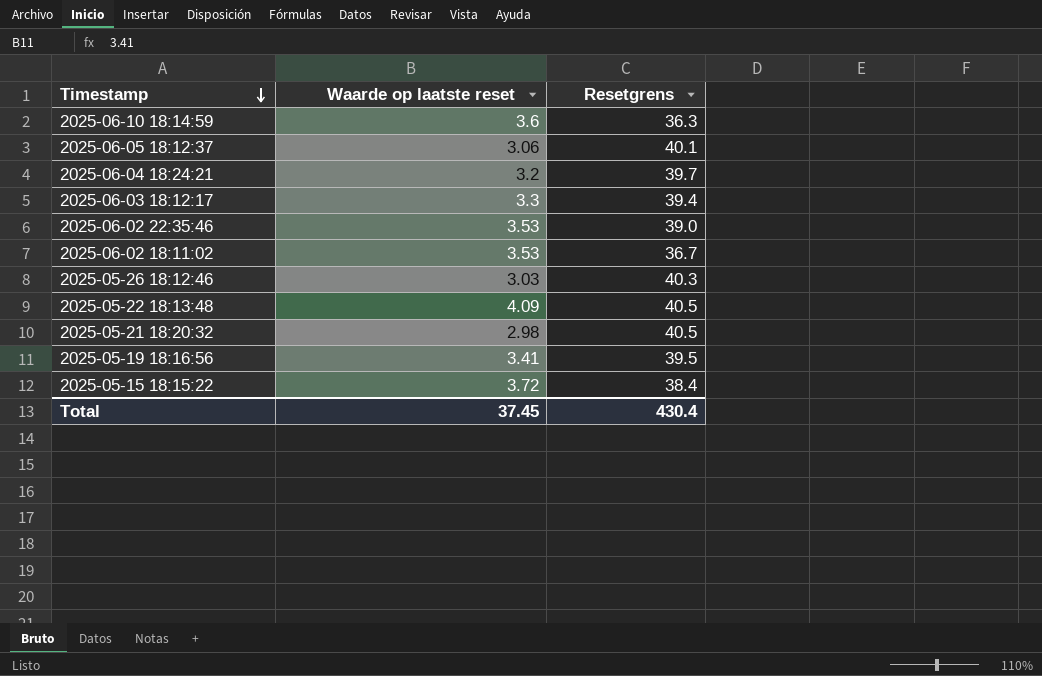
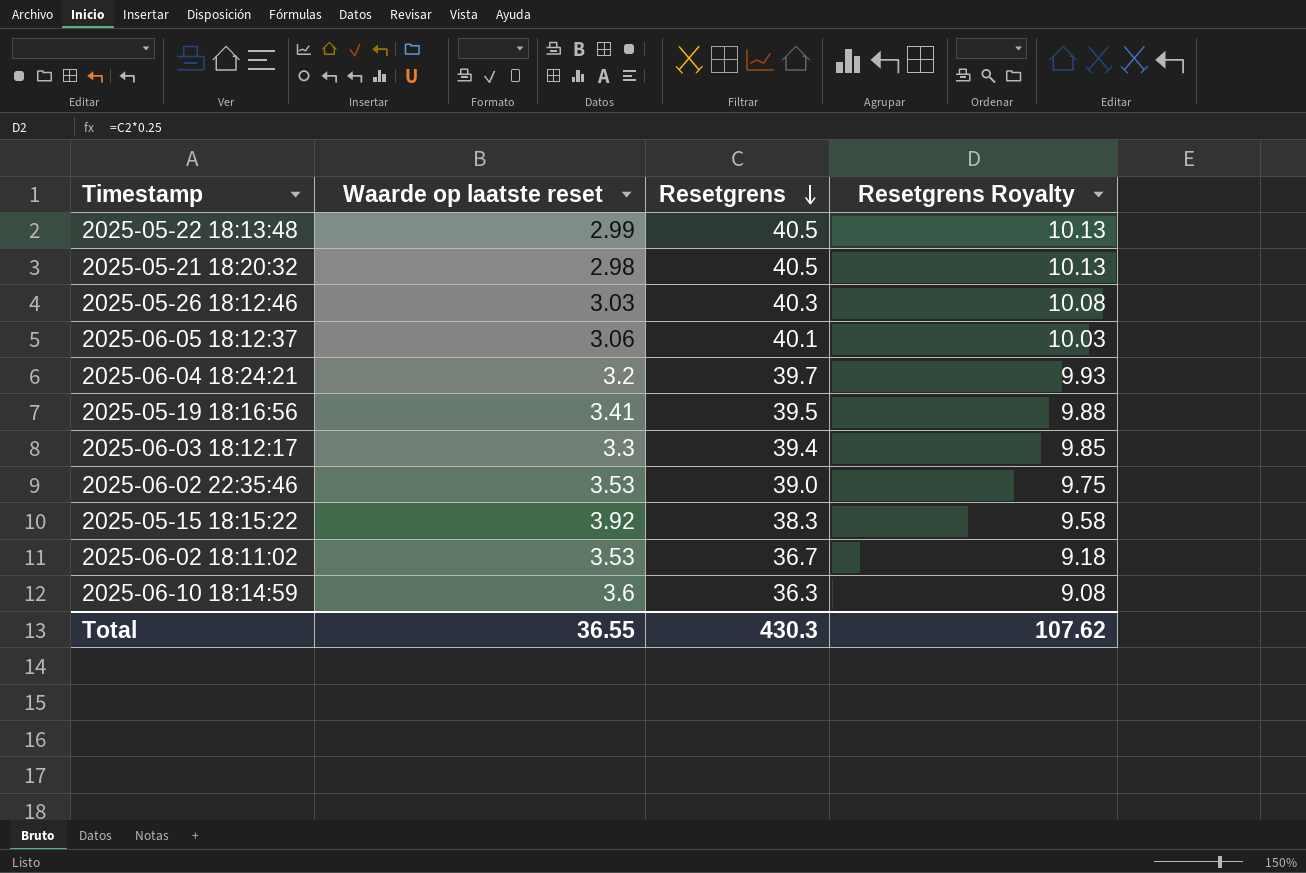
row order: Timestamp descending -> Resetgrens descending
column Resetgrens Royalty | formula: none -> [Resetgrens] * 0.25
2025-05-22 18:13:48 | Waarde op laatste reset: 4.09 -> 2.99
2025-05-15 18:15:22 | Waarde op laatste reset: 3.72 -> 3.92
2025-05-15 18:15:22 | Resetgrens: 38.4 -> 38.3
Total | Waarde op laatste reset: 37.45 -> 36.55
Total | Resetgrens: 430.4 -> 430.3

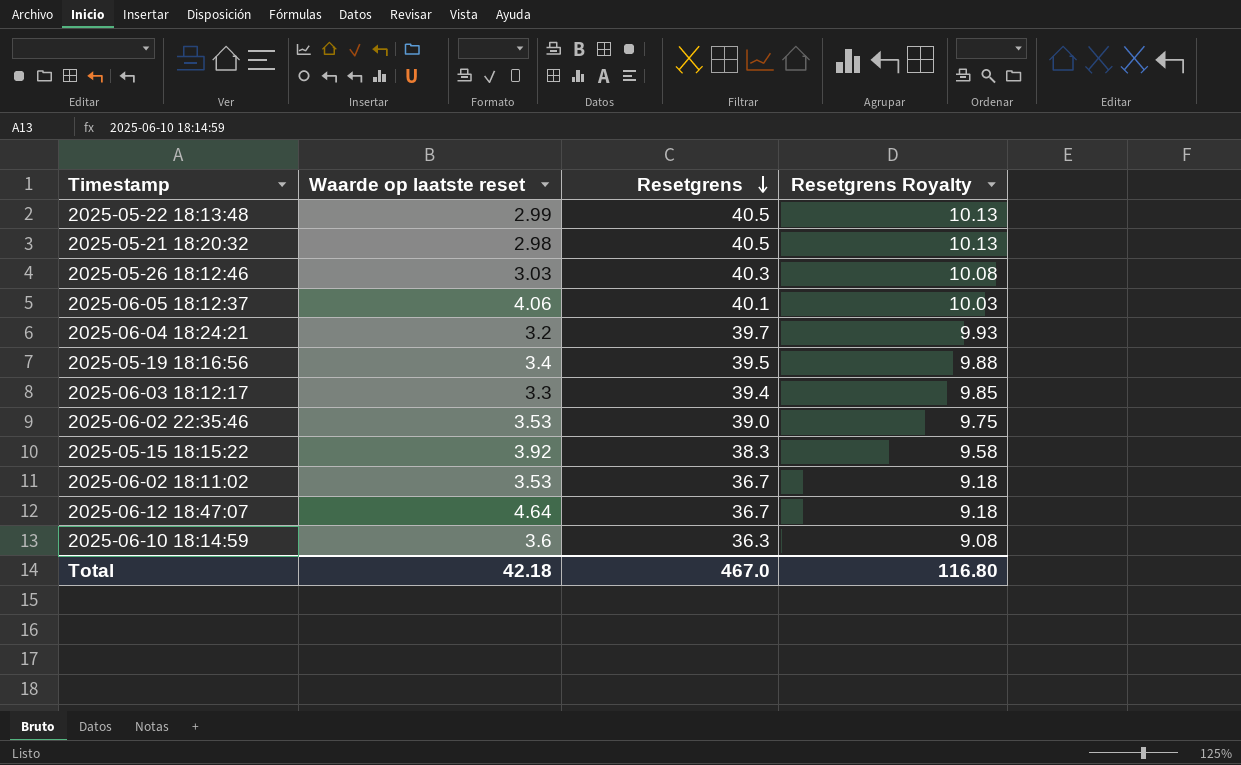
2025-06-05 18:12:37 | Waarde op laatste reset: 3.06 -> 4.06
2025-05-19 18:16:56 | Waarde op laatste reset: 3.41 -> 3.4
row 2025-06-12 18:47:07: none -> 4.64 | 36.7 | 9.18
Total | Waarde op laatste reset: 36.55 -> 42.18
Total | Resetgrens: 430.3 -> 467.0
Total | Resetgrens Royalty: 107.62 -> 116.80

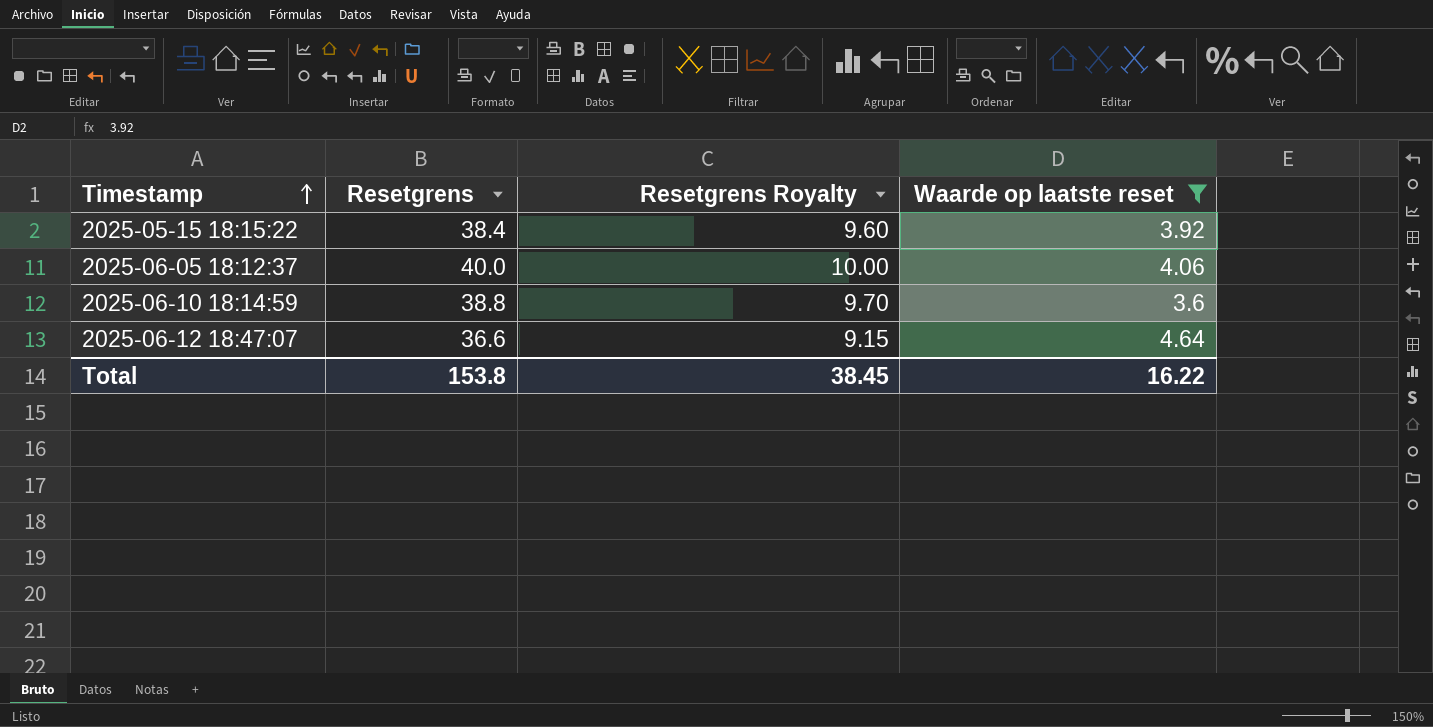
filter: none -> Waarde op laatste reset >= 3.6
row order: Resetgrens descending -> Timestamp ascending
column Waarde op laatste reset | position: 2 -> 4
2025-05-15 18:15:22 | Resetgrens: 38.3 -> 38.4
2025-05-15 18:15:22 | Resetgrens Royalty: 9.58 -> 9.60
2025-06-05 18:12:37 | Resetgrens: 40.1 -> 40.0
2025-06-05 18:12:37 | Resetgrens Royalty: 10.03 -> 10.00
2025-06-10 18:14:59 | Resetgrens: 36.3 -> 38.8
2025-06-10 18:14:59 | Resetgrens Royalty: 9.08 -> 9.70
2025-06-12 18:47:07 | Resetgrens: 36.7 -> 36.6
2025-06-12 18:47:07 | Resetgrens Royalty: 9.18 -> 9.15
Total | Resetgrens: 467.0 -> 153.8
Total | Resetgrens Royalty: 116.80 -> 38.45
Total | Waarde op laatste reset: 42.18 -> 16.22

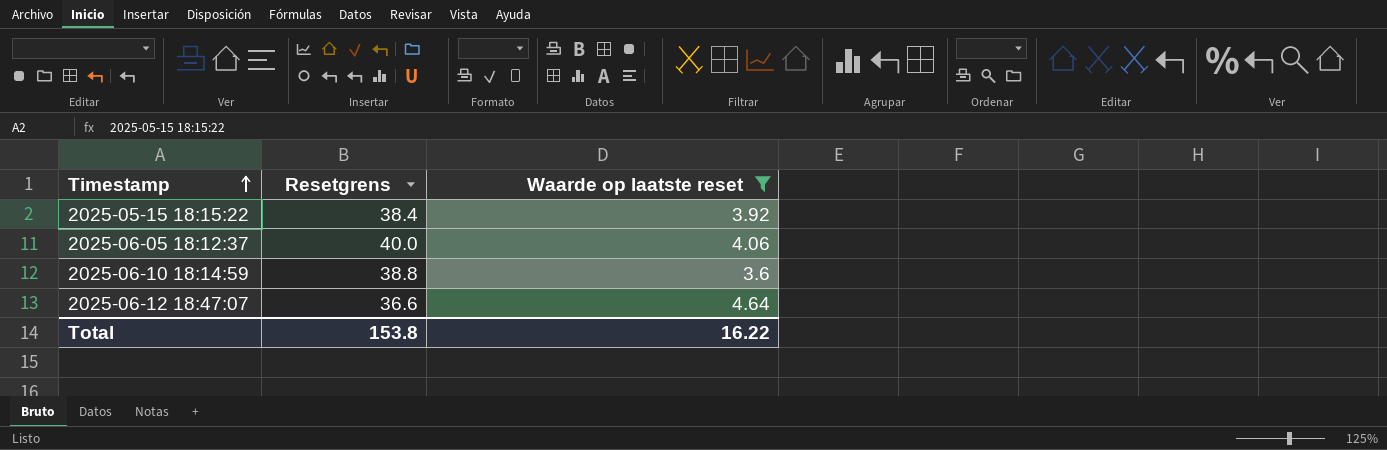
column Resetgrens Royalty | formula: [Resetgrens] * 0.25 -> none

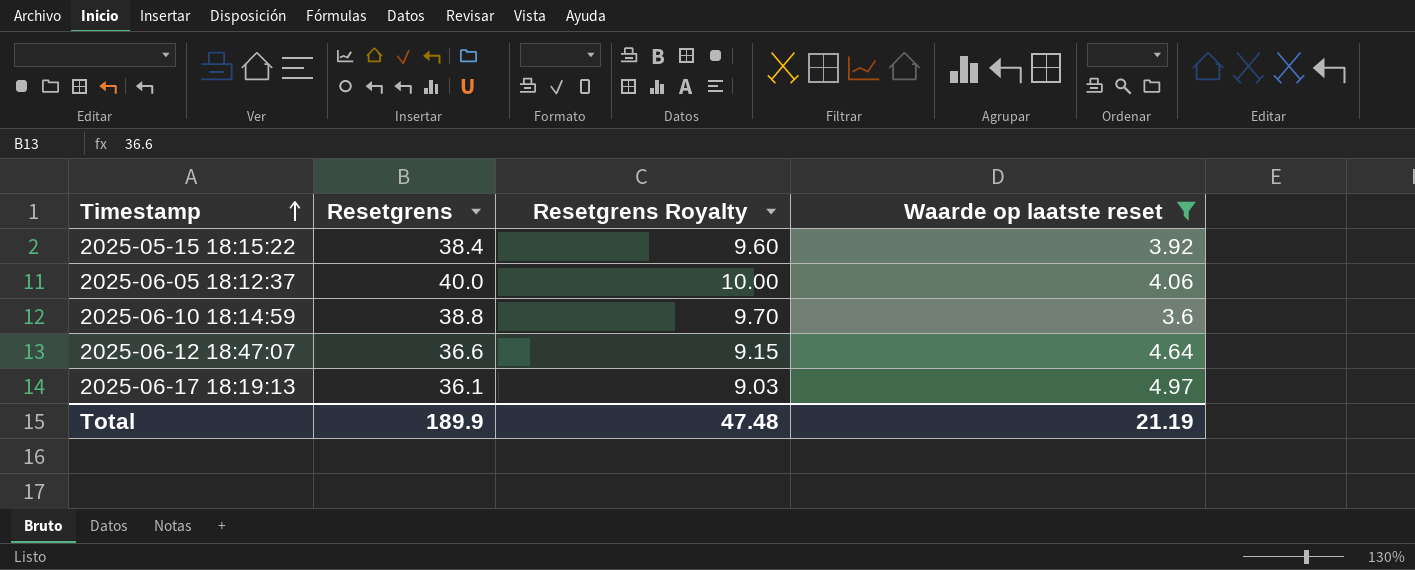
column Resetgrens Royalty | formula: none -> [Resetgrens] * 0.25
row 2025-06-17 18:19:13: none -> 36.1 | 9.03 | 4.97
Total | Resetgrens: 153.8 -> 189.9
Total | Waarde op laatste reset: 16.22 -> 21.19

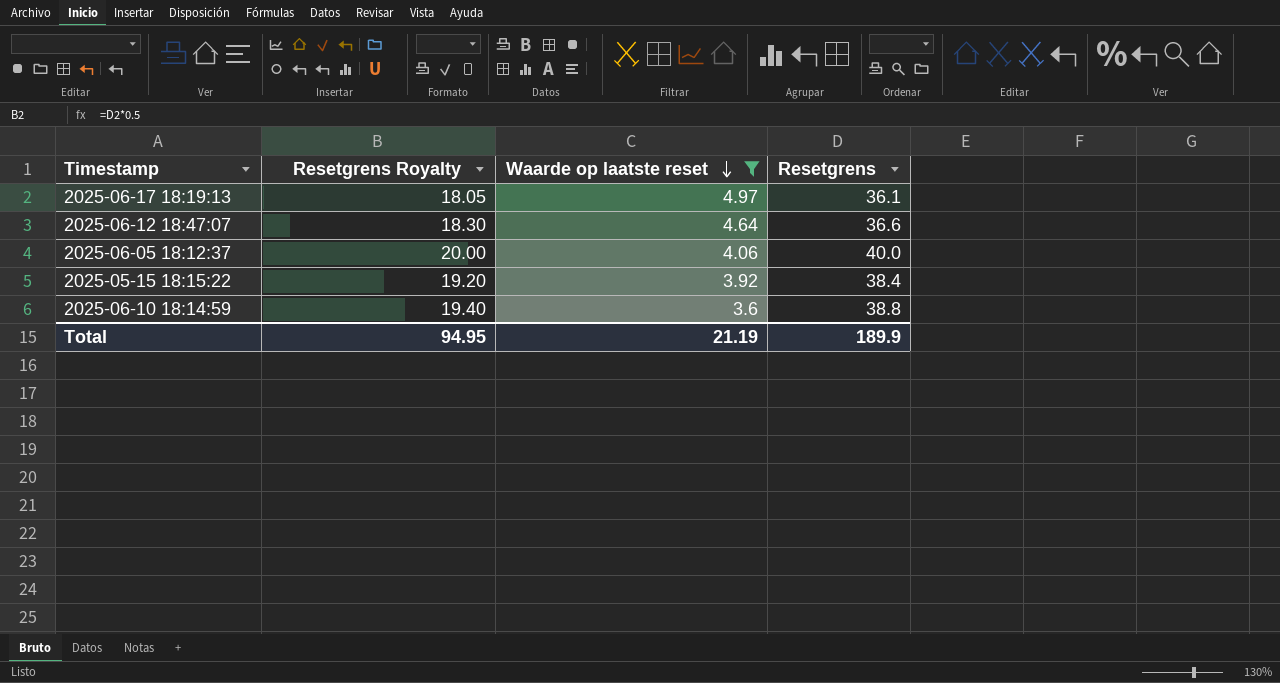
row order: Timestamp ascending -> Waarde op laatste reset descending
column Resetgrens Royalty | formula: [Resetgrens] * 0.25 -> [Resetgrens] * 0.5
column Resetgrens | position: 2 -> 4
Total | Resetgrens Royalty: 47.48 -> 94.95

